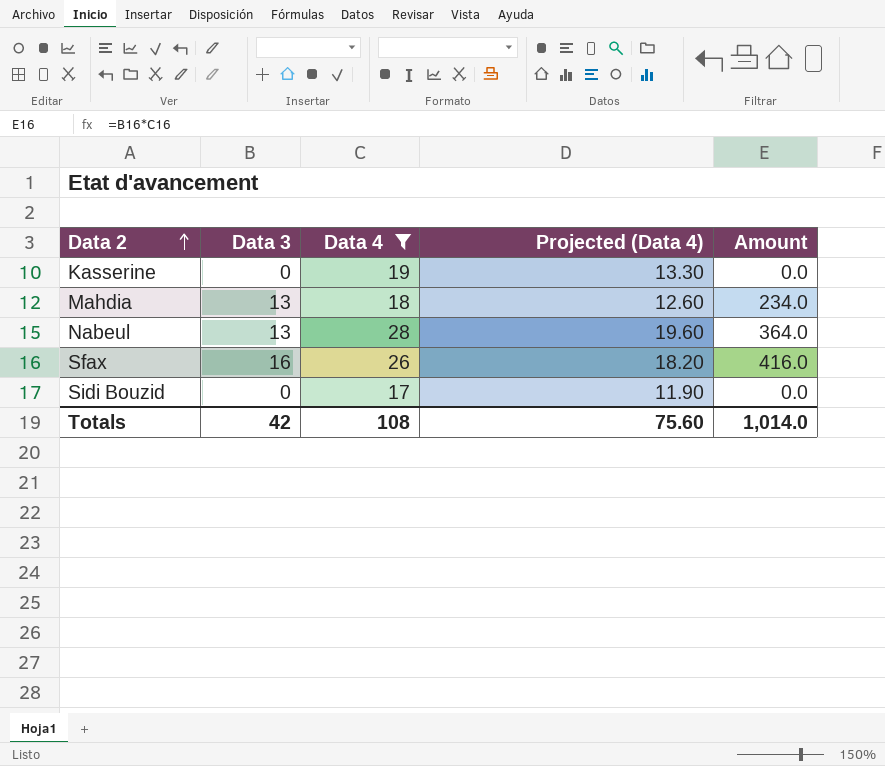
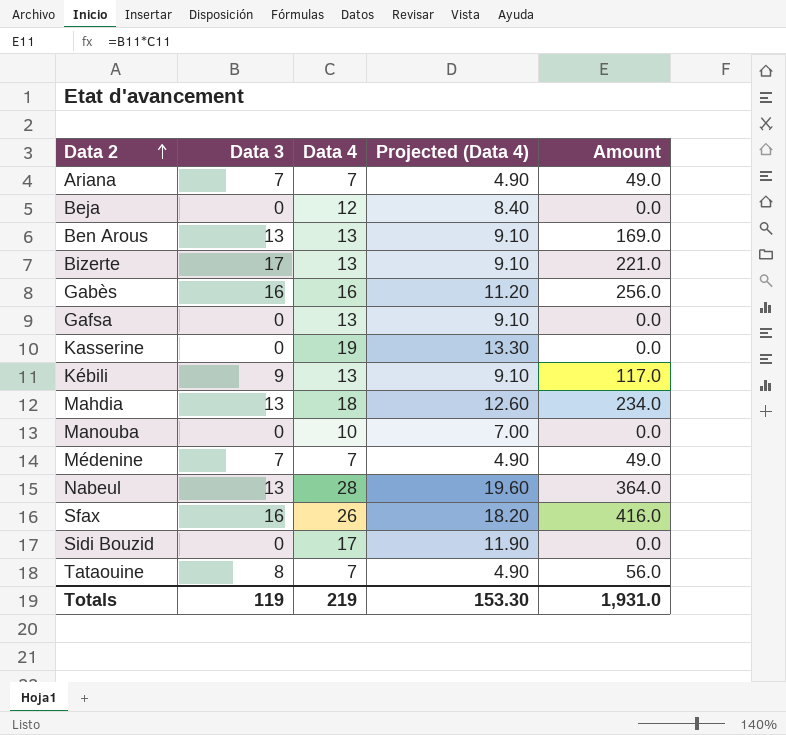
filter: Data 4 >= 17 -> none
Totals | Data 3: 42 -> 119
Totals | Data 4: 108 -> 219
Totals | Projected (Data 4): 75.60 -> 153.30
Totals | Amount: 1,014.0 -> 1,931.0

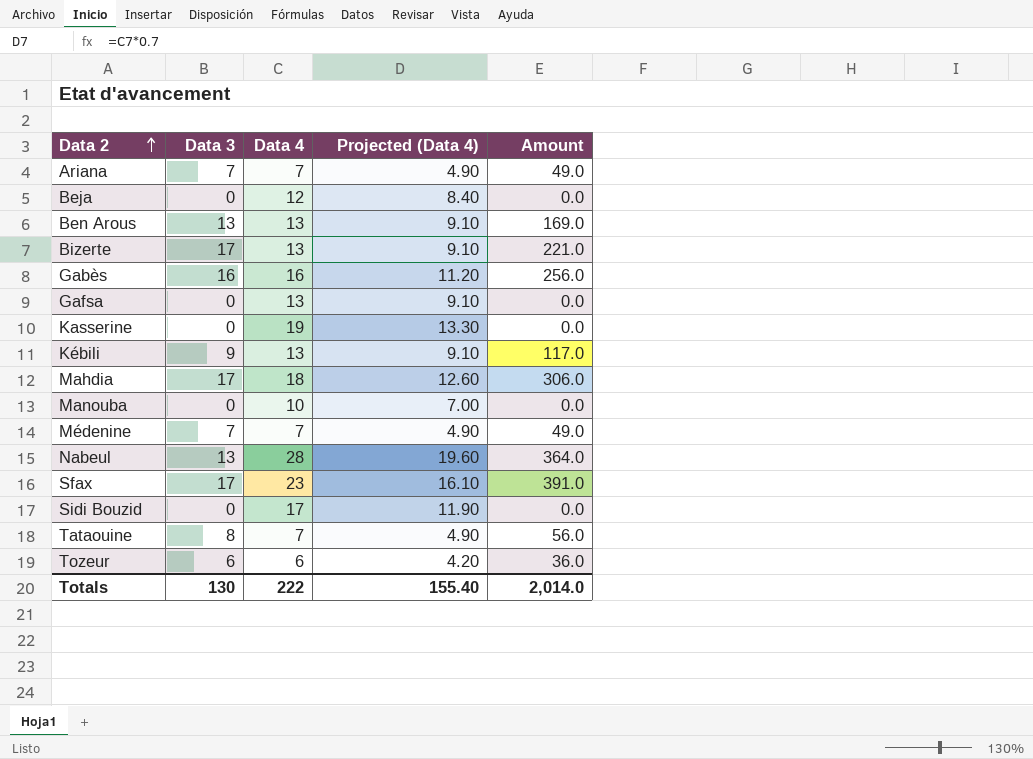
Mahdia | Data 3: 13 -> 17
Mahdia | Amount: 234.0 -> 306.0
Sfax | Data 3: 16 -> 17
Sfax | Data 4: 26 -> 23
Sfax | Projected (Data 4): 18.20 -> 16.10
Sfax | Amount: 416.0 -> 391.0
row Tozeur: none -> 6 | 6 | 4.20 | 36.0
Totals | Data 3: 119 -> 130
Totals | Data 4: 219 -> 222
Totals | Projected (Data 4): 153.30 -> 155.40
Totals | Amount: 1,931.0 -> 2,014.0

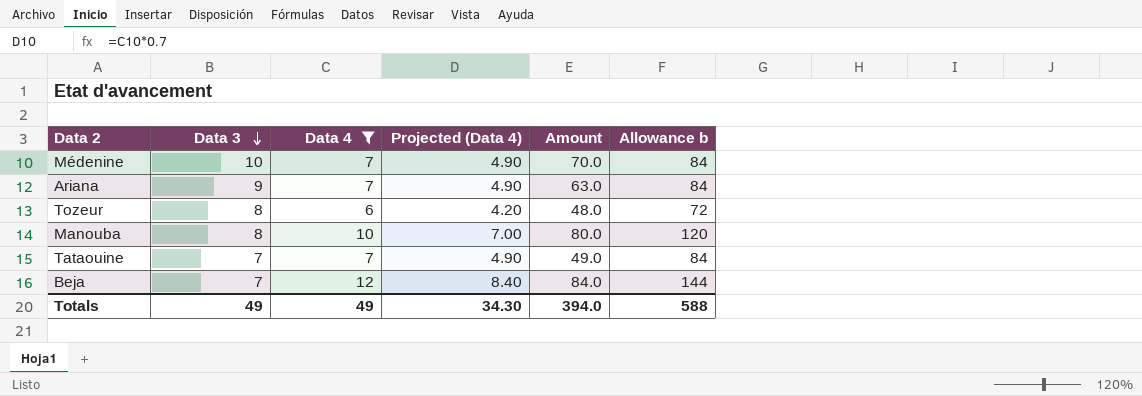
filter: none -> Data 4 <= 12
row order: Data 2 ascending -> Data 3 descending
column Allowance b | formula: none -> [Data 4] * 12
Médenine | Data 3: 7 -> 10
Médenine | Amount: 49.0 -> 70.0
Ariana | Data 3: 7 -> 9
Ariana | Amount: 49.0 -> 63.0
Tozeur | Data 3: 6 -> 8
Tozeur | Amount: 36.0 -> 48.0
Manouba | Data 3: 0 -> 8
Manouba | Amount: 0.0 -> 80.0
Tataouine | Data 3: 8 -> 7
Tataouine | Amount: 56.0 -> 49.0
Beja | Data 3: 0 -> 7
Beja | Amount: 0.0 -> 84.0
Totals | Data 3: 130 -> 49
Totals | Data 4: 222 -> 49
Totals | Projected (Data 4): 155.40 -> 34.30
Totals | Amount: 2,014.0 -> 394.0

